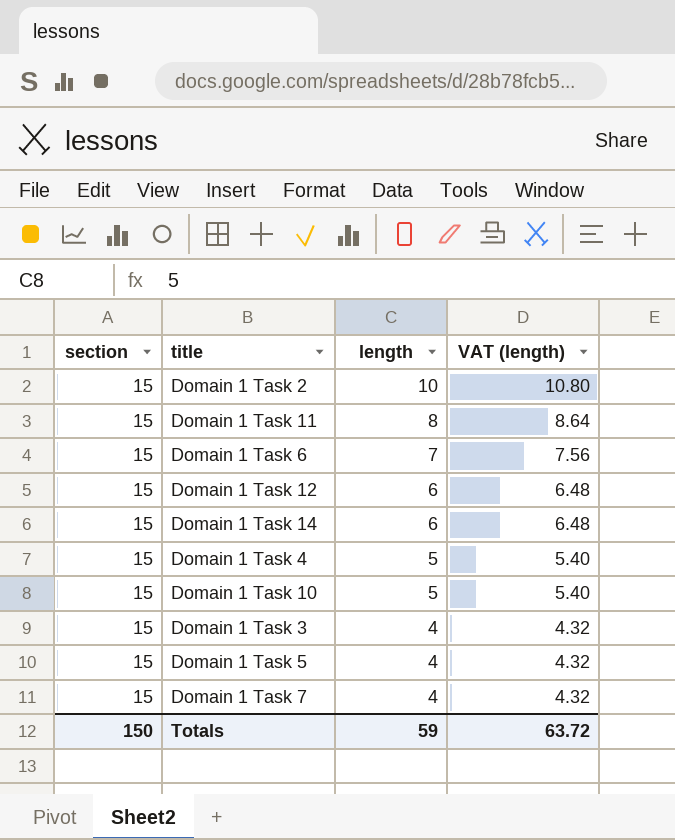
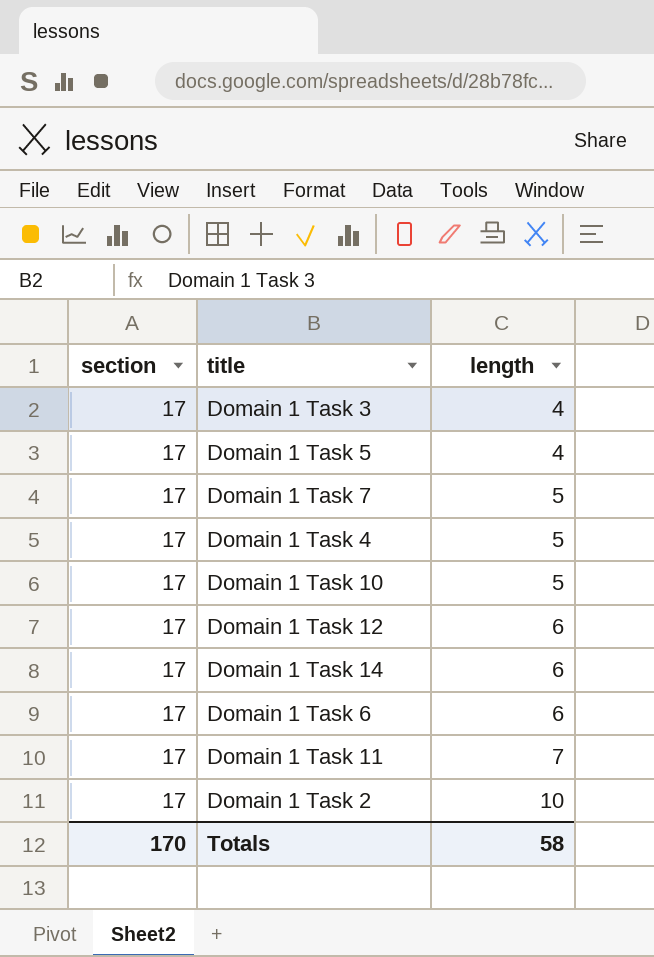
row order: length descending -> length ascending
column VAT (length) | formula: [length] * 1.08 -> none
Domain 1 Task 3 | section: 15 -> 17
Domain 1 Task 5 | section: 15 -> 17
Domain 1 Task 7 | section: 15 -> 17
Domain 1 Task 7 | length: 4 -> 5
Domain 1 Task 4 | section: 15 -> 17
Domain 1 Task 10 | section: 15 -> 17
Domain 1 Task 12 | section: 15 -> 17
Domain 1 Task 14 | section: 15 -> 17
Domain 1 Task 6 | section: 15 -> 17
Domain 1 Task 6 | length: 7 -> 6
Domain 1 Task 11 | section: 15 -> 17
Domain 1 Task 11 | length: 8 -> 7
Domain 1 Task 2 | section: 15 -> 17
Totals | section: 150 -> 170
Totals | length: 59 -> 58

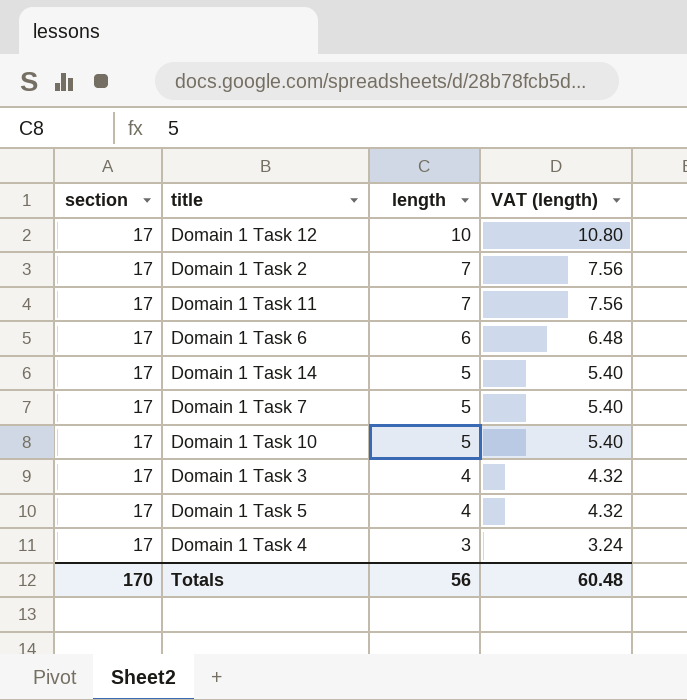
row order: length ascending -> length descending
column VAT (length) | formula: none -> [length] * 1.08
Domain 1 Task 12 | length: 6 -> 10
Domain 1 Task 2 | length: 10 -> 7
Domain 1 Task 14 | length: 6 -> 5
Domain 1 Task 4 | length: 5 -> 3
Totals | length: 58 -> 56

